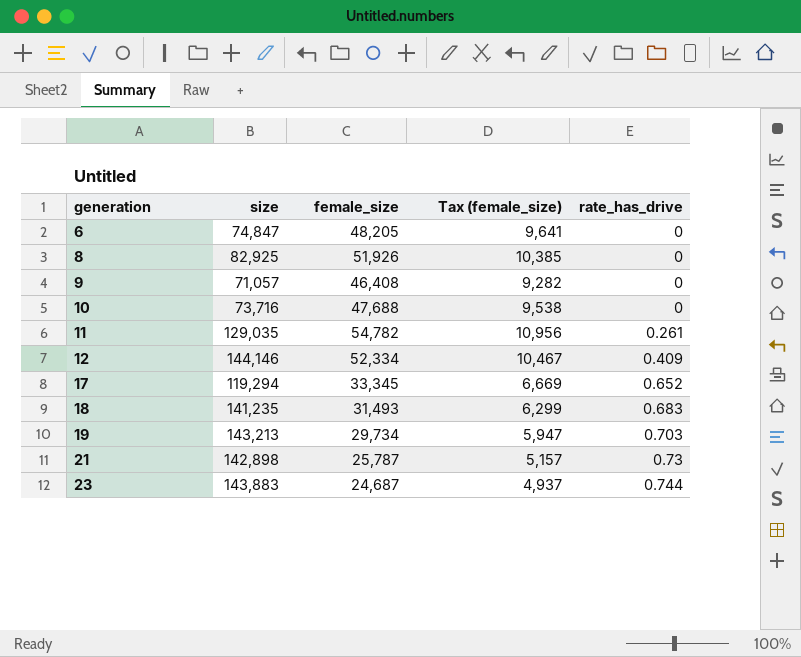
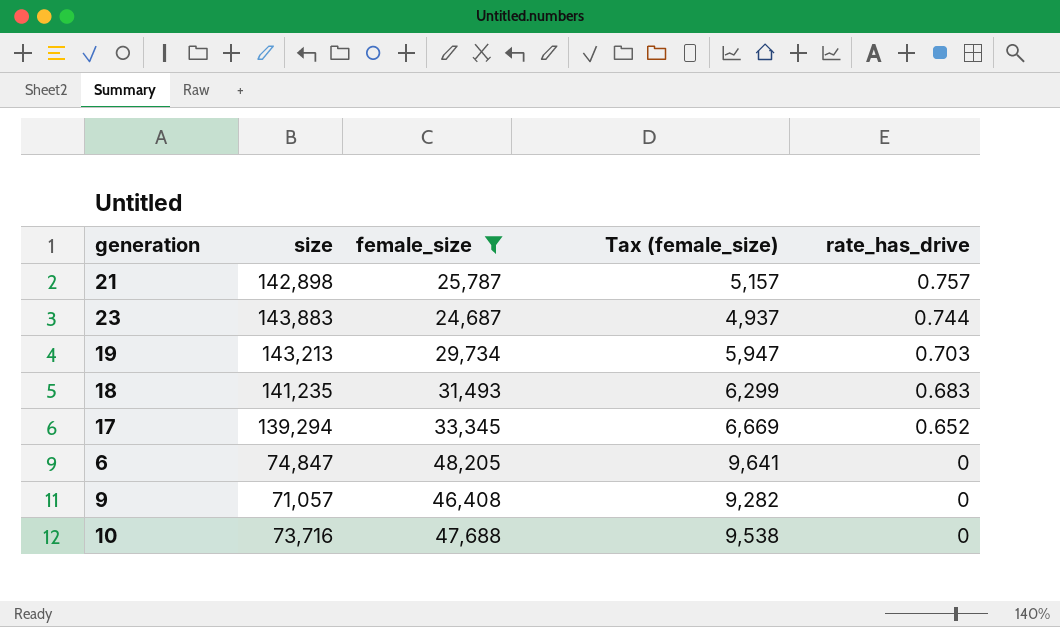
filter: none -> female_size <= 48,205
row order: generation ascending -> rate_has_drive descending
21 | rate_has_drive: 0.73 -> 0.757
17 | size: 119,294 -> 139,294

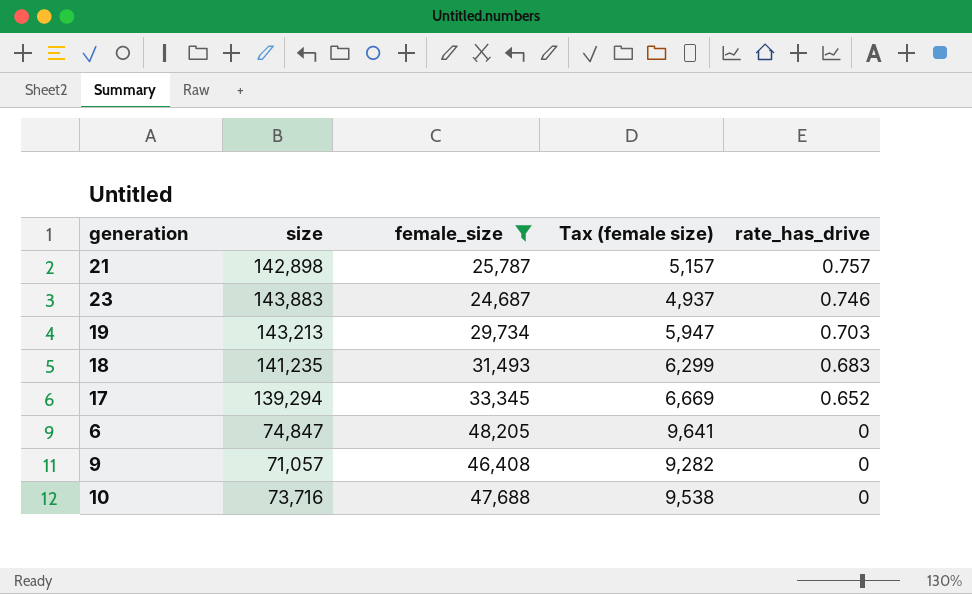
column name: Tax (female_size) -> Tax (female size)
23 | rate_has_drive: 0.744 -> 0.746

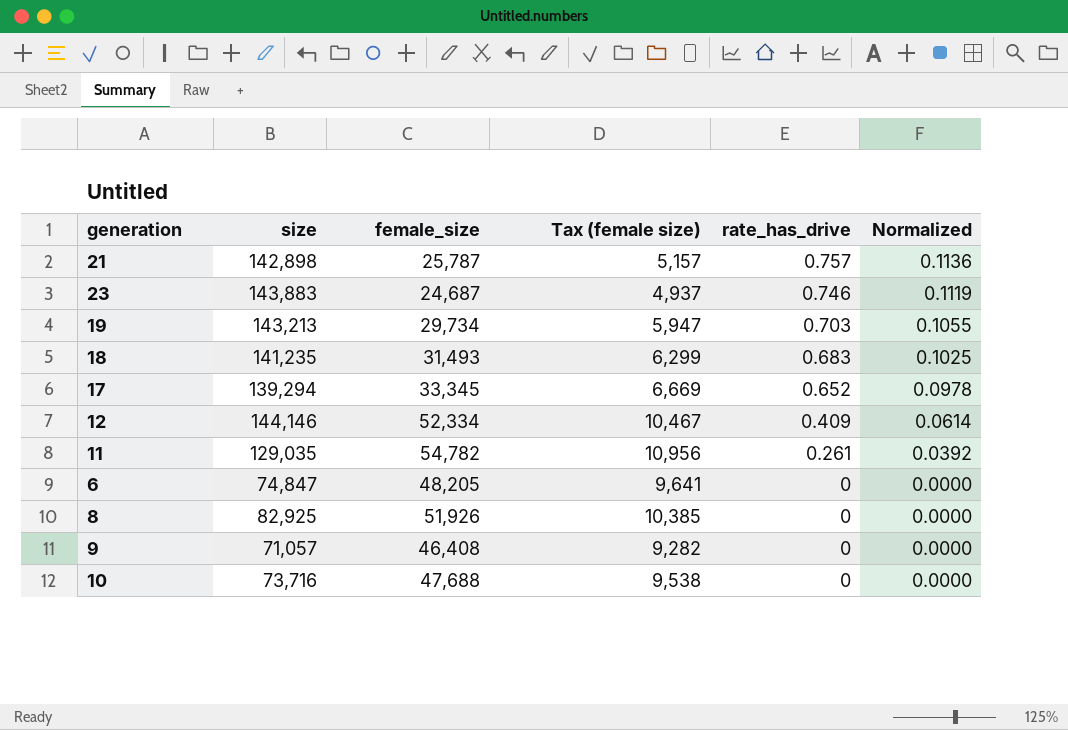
filter: female_size <= 48,205 -> none
column Normalized | formula: none -> [rate_has_drive] * 0.15

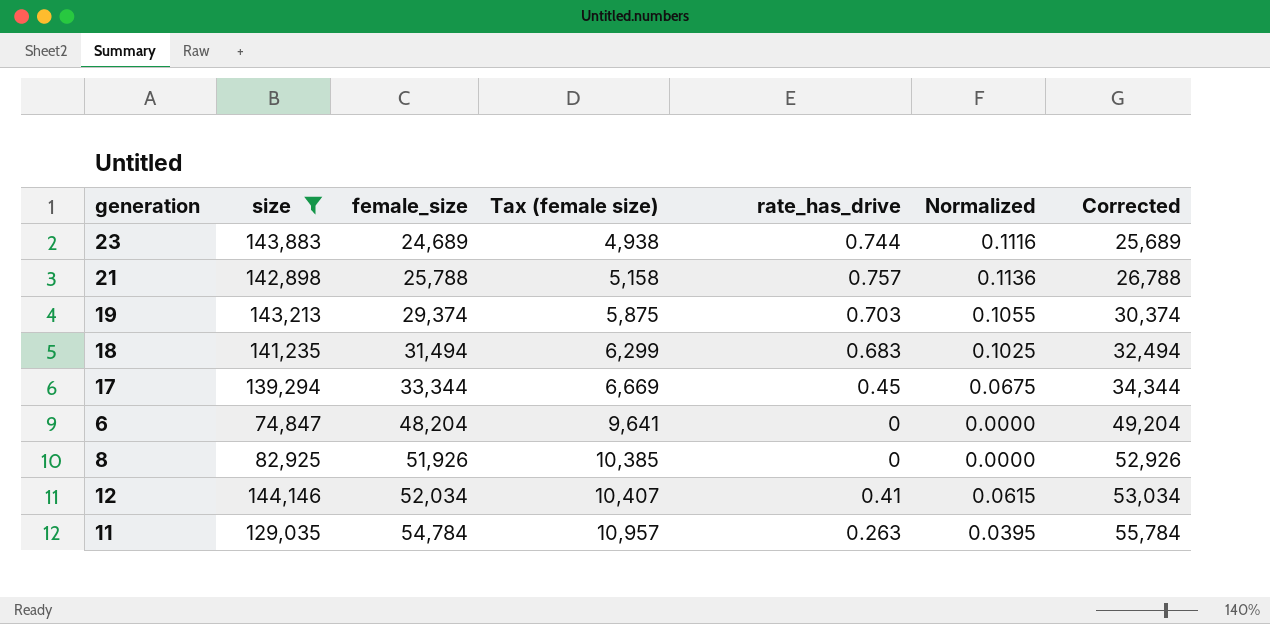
filter: none -> size >= 74,847
row order: rate_has_drive descending -> female_size ascending
column Corrected | formula: none -> [female_size] + 1000
23 | female_size: 24,687 -> 24,689
23 | Tax (female size): 4,937 -> 4,938
23 | rate_has_drive: 0.746 -> 0.744
23 | Normalized: 0.1119 -> 0.1116
21 | female_size: 25,787 -> 25,788
21 | Tax (female size): 5,157 -> 5,158
19 | female_size: 29,734 -> 29,374
19 | Tax (female size): 5,947 -> 5,875
18 | female_size: 31,493 -> 31,494
17 | female_size: 33,345 -> 33,344
17 | rate_has_drive: 0.652 -> 0.45
17 | Normalized: 0.0978 -> 0.0675
6 | female_size: 48,205 -> 48,204
12 | female_size: 52,334 -> 52,034
12 | Tax (female size): 10,467 -> 10,407
12 | rate_has_drive: 0.409 -> 0.41
12 | Normalized: 0.0614 -> 0.0615
11 | female_size: 54,782 -> 54,784
11 | Tax (female size): 10,956 -> 10,957
11 | rate_has_drive: 0.261 -> 0.263
11 | Normalized: 0.0392 -> 0.0395

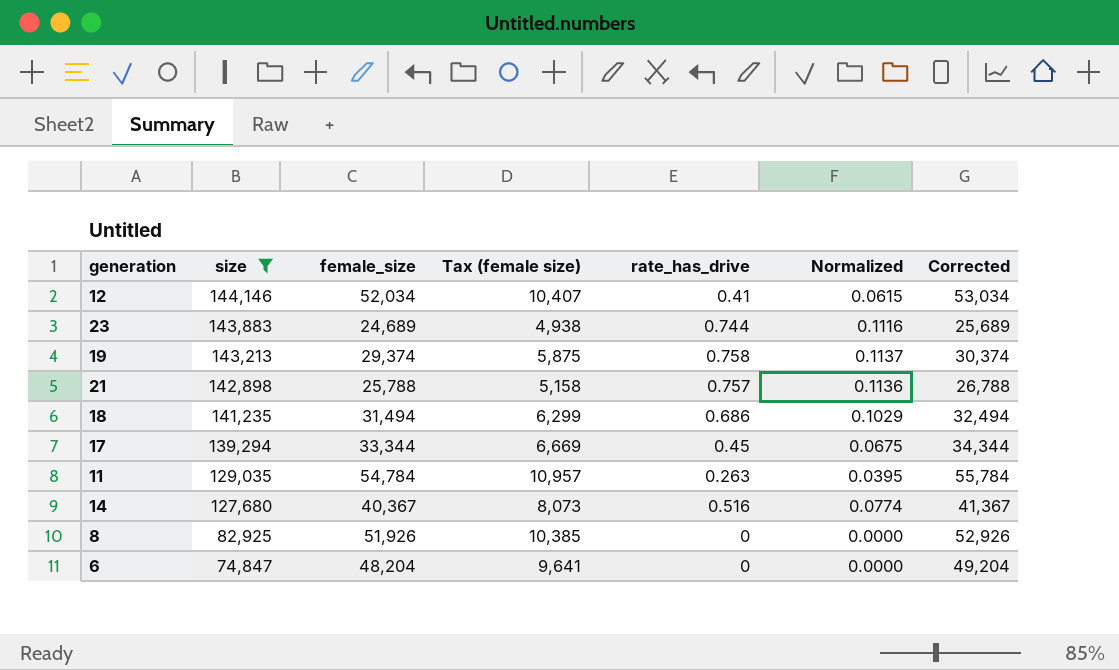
row order: female_size ascending -> size descending
19 | rate_has_drive: 0.703 -> 0.758
19 | Normalized: 0.1055 -> 0.1137
18 | rate_has_drive: 0.683 -> 0.686
18 | Normalized: 0.1025 -> 0.1029
row 14: none -> 127,680 | 40,367 | 8,073 | 0.516 | 0.0774 | 41,367

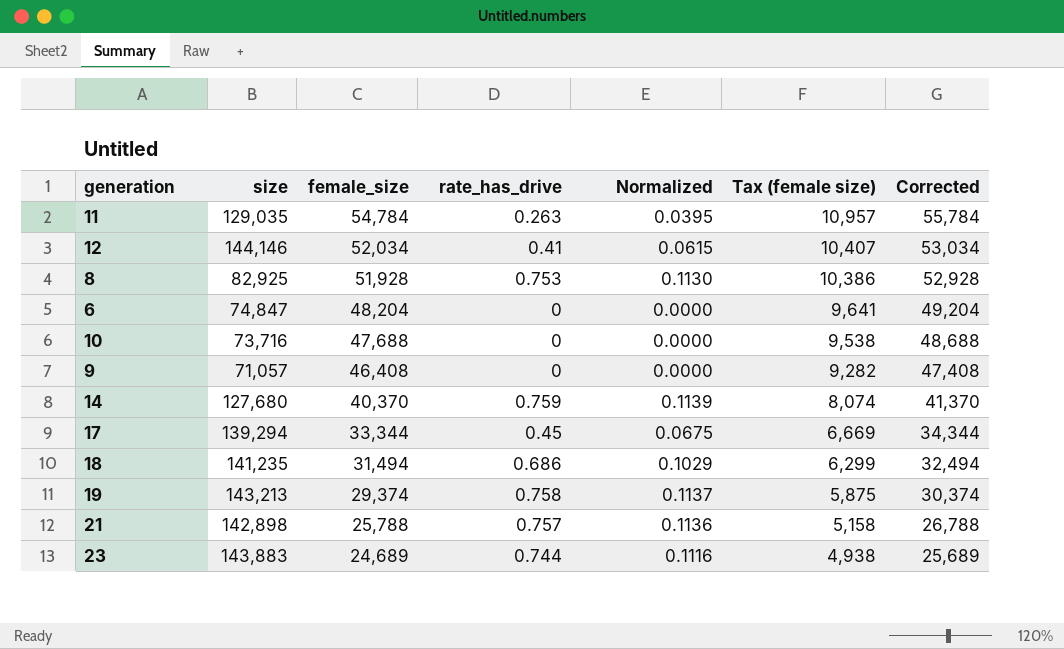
filter: size >= 74,847 -> none
row order: size descending -> female_size descending
column Tax (female size) | position: 4 -> 6
8 | female_size: 51,926 -> 51,928
8 | rate_has_drive: 0 -> 0.753
8 | Normalized: 0.0000 -> 0.1130
8 | Tax (female size): 10,385 -> 10,386
8 | Corrected: 52,926 -> 52,928
14 | female_size: 40,367 -> 40,370
14 | rate_has_drive: 0.516 -> 0.759
14 | Normalized: 0.0774 -> 0.1139
14 | Tax (female size): 8,073 -> 8,074
14 | Corrected: 41,367 -> 41,370

